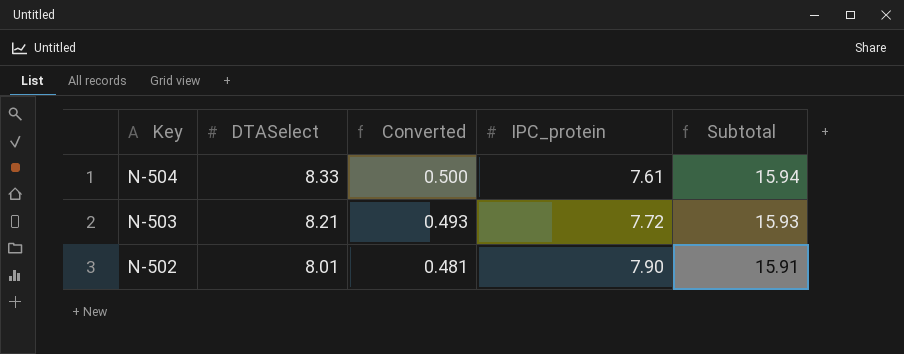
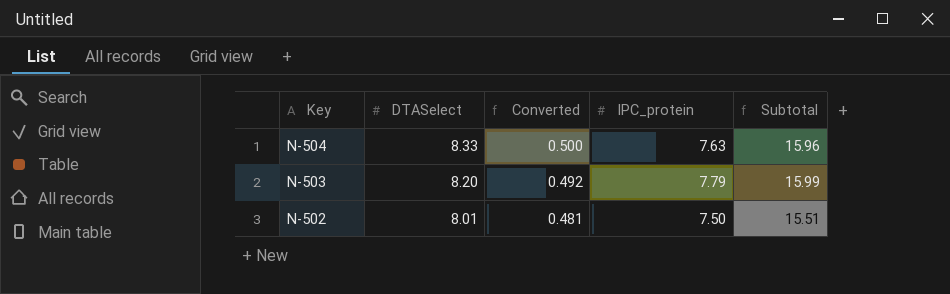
N-504 | IPC_protein: 7.61 -> 7.63
N-504 | Subtotal: 15.94 -> 15.96
N-503 | DTASelect: 8.21 -> 8.20
N-503 | Converted: 0.493 -> 0.492
N-503 | IPC_protein: 7.72 -> 7.79
N-503 | Subtotal: 15.93 -> 15.99
N-502 | IPC_protein: 7.90 -> 7.50
N-502 | Subtotal: 15.91 -> 15.51

